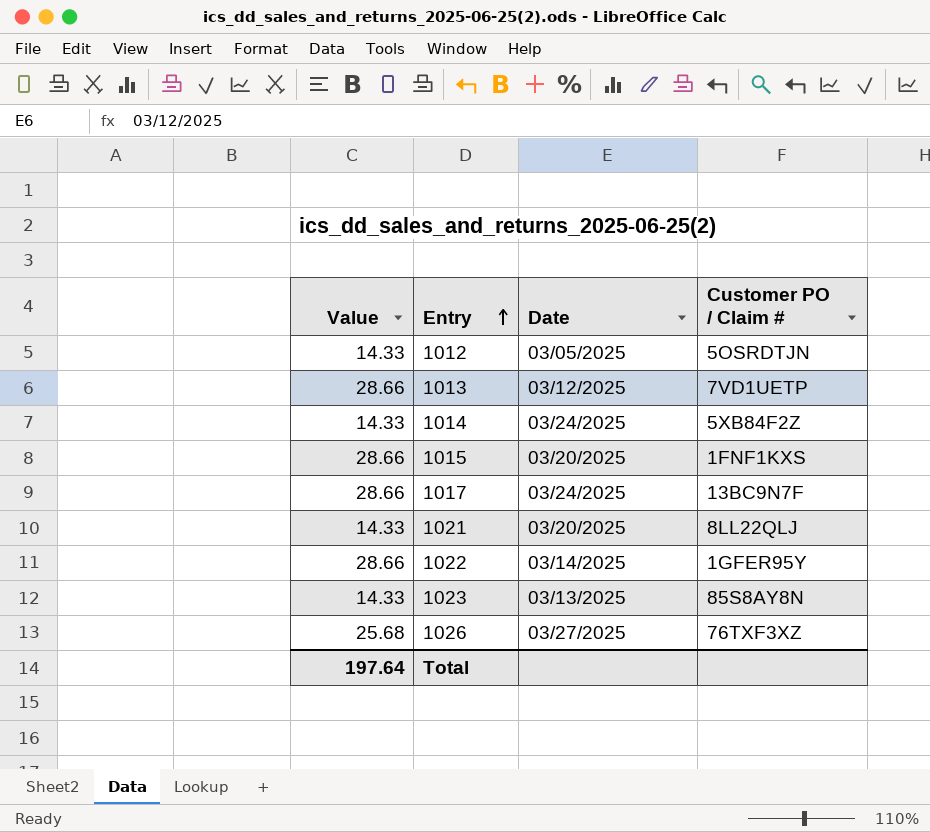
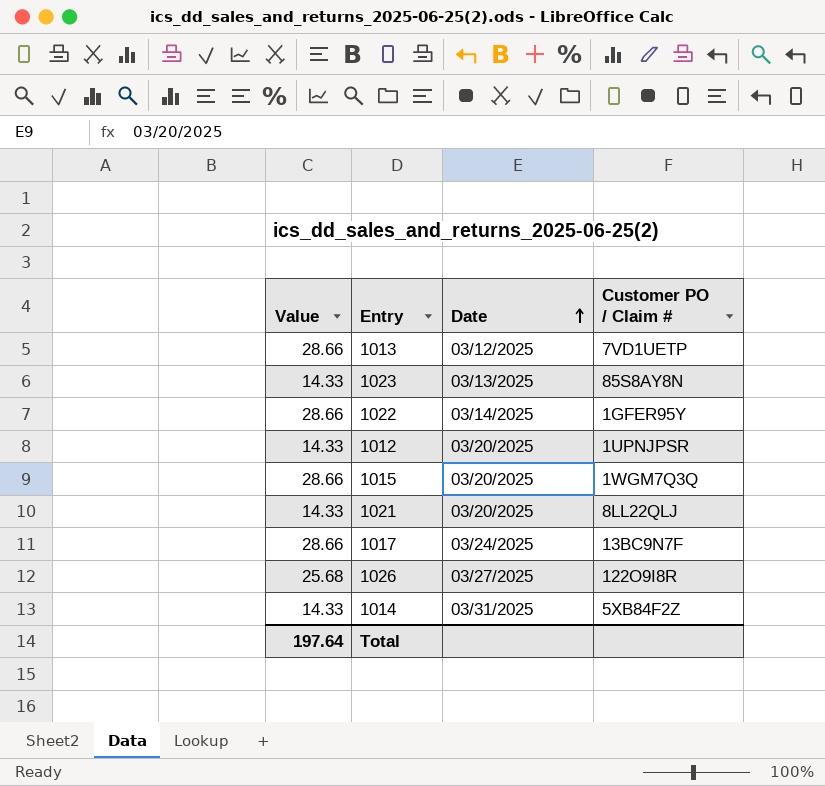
row order: Entry ascending -> Date ascending
1012 | Date: 03/05/2025 -> 03/20/2025
1012 | Customer PO / Claim #: 5OSRDTJN -> 1UPNJPSR
1015 | Customer PO / Claim #: 1FNF1KXS -> 1WGM7Q3Q
1026 | Customer PO / Claim #: 76TXF3XZ -> 122O9I8R
1014 | Date: 03/24/2025 -> 03/31/2025

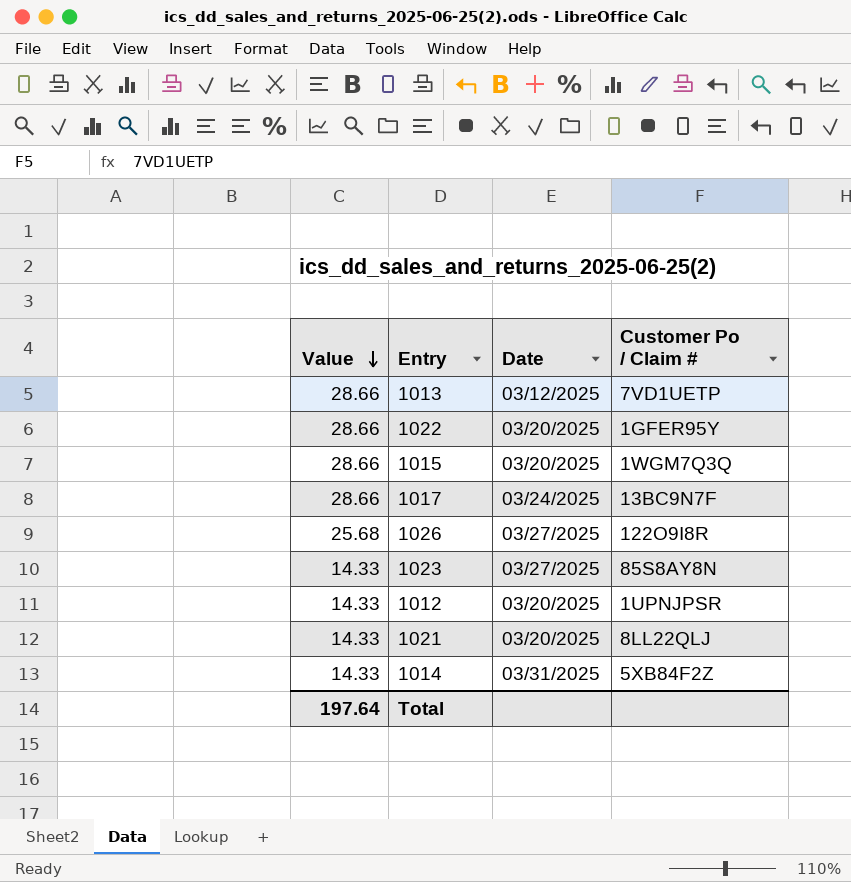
row order: Date ascending -> Value descending
column name: Customer PO / Claim # -> Customer Po / Claim #
1022 | Date: 03/14/2025 -> 03/20/2025
1023 | Date: 03/13/2025 -> 03/27/2025

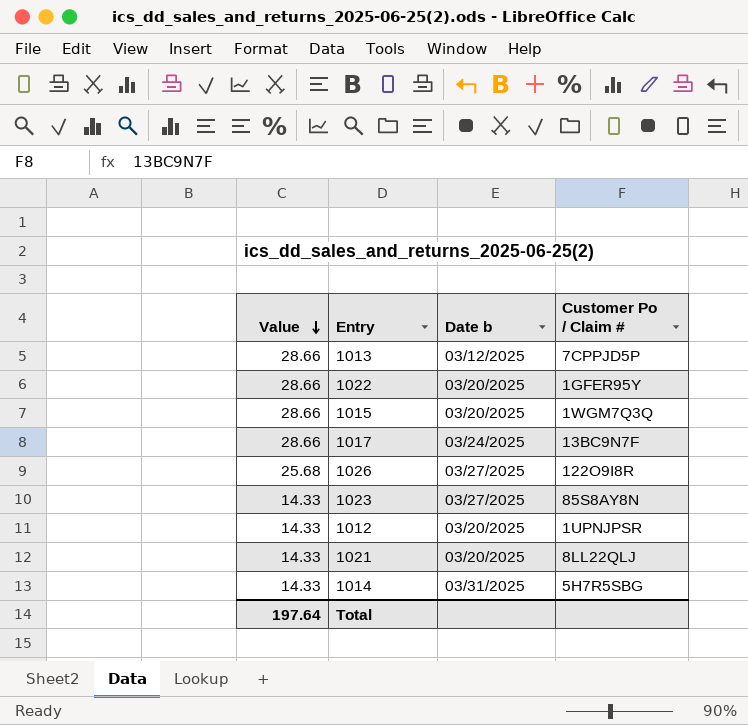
column name: Date -> Date b
1013 | Customer Po / Claim #: 7VD1UETP -> 7CPPJD5P
1014 | Customer Po / Claim #: 5XB84F2Z -> 5H7R5SBG

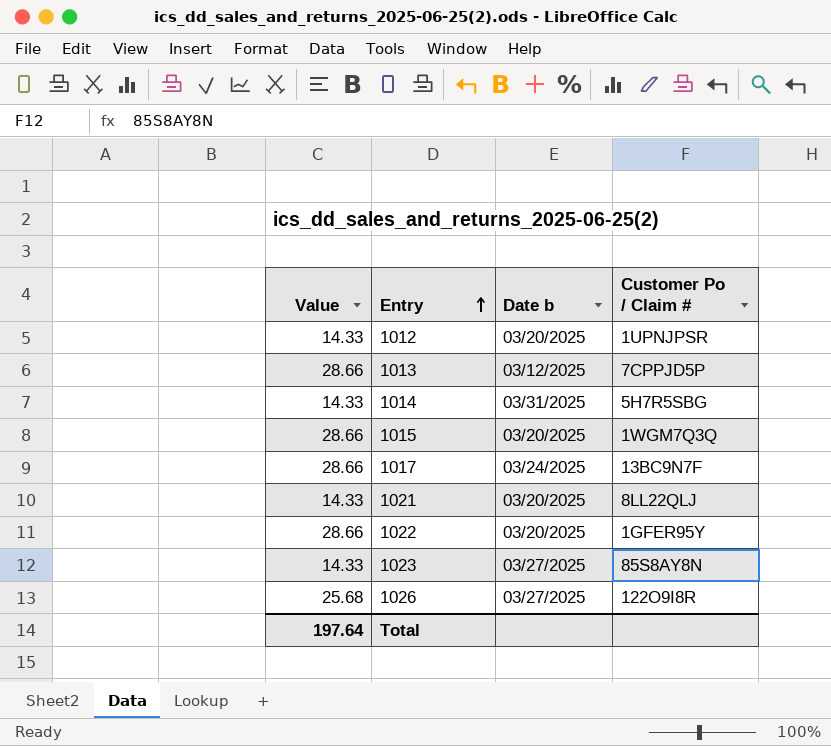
row order: Value descending -> Entry ascending

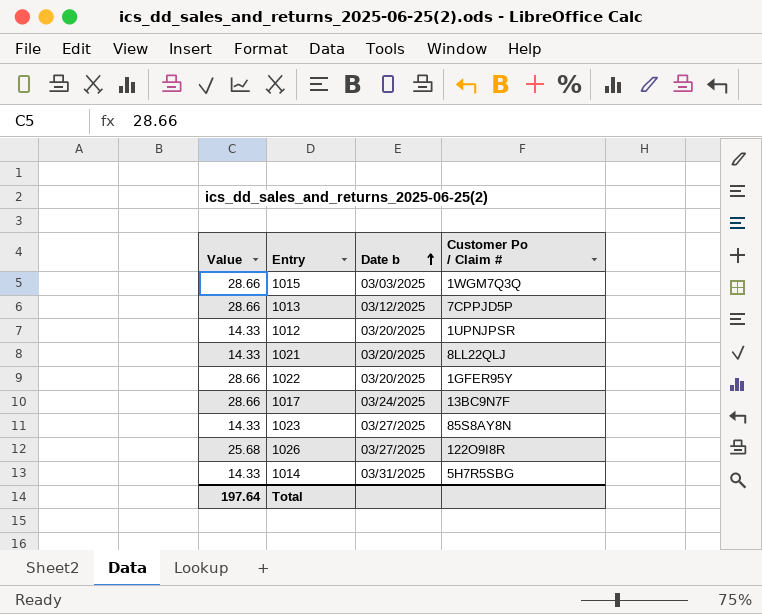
row order: Entry ascending -> Date b ascending
1015 | Date b: 03/20/2025 -> 03/03/2025

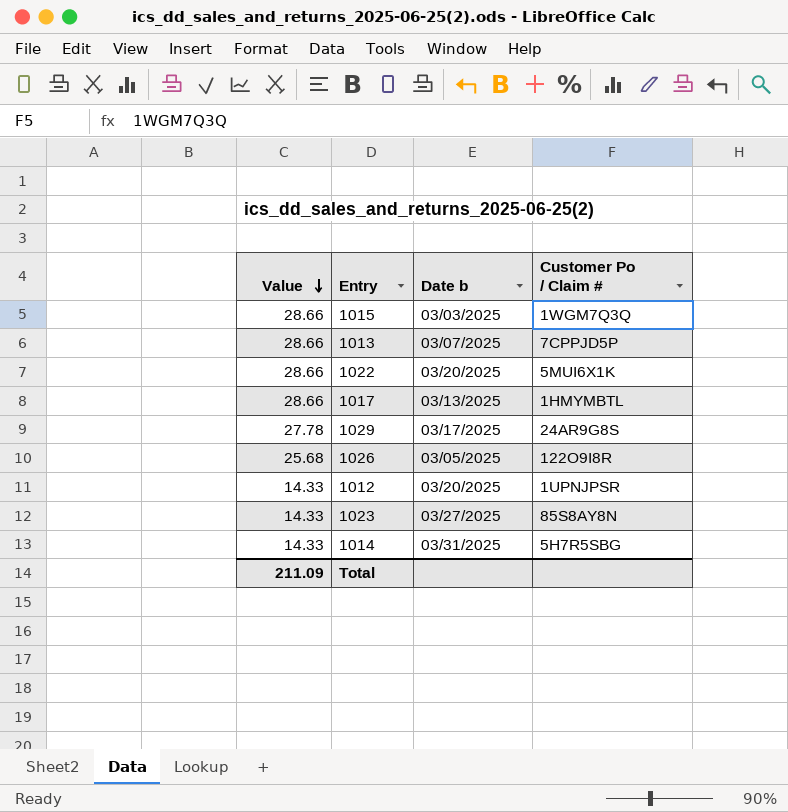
row order: Date b ascending -> Value descending
row 1021: 14.33 | 03/20/2025 | 8LL22QLJ -> none
1013 | Date b: 03/12/2025 -> 03/07/2025
1022 | Customer Po / Claim #: 1GFER95Y -> 5MUI6X1K
1017 | Date b: 03/24/2025 -> 03/13/2025
1017 | Customer Po / Claim #: 13BC9N7F -> 1HMYMBTL
row 1029: none -> 27.78 | 03/17/2025 | 24AR9G8S
1026 | Date b: 03/27/2025 -> 03/05/2025
Total | Value: 197.64 -> 211.09

